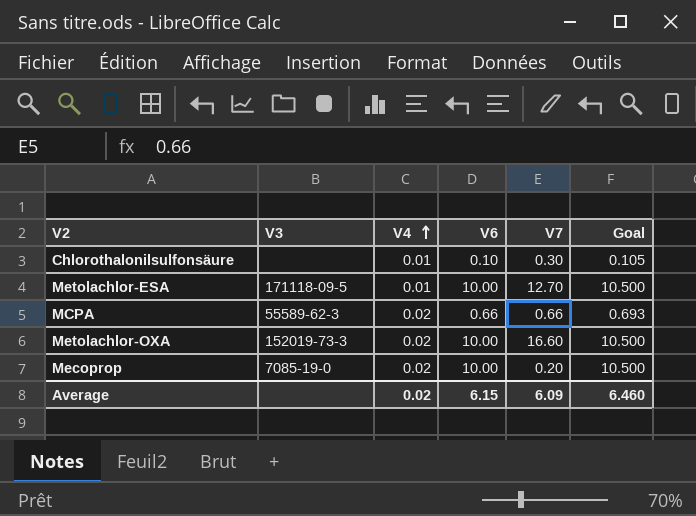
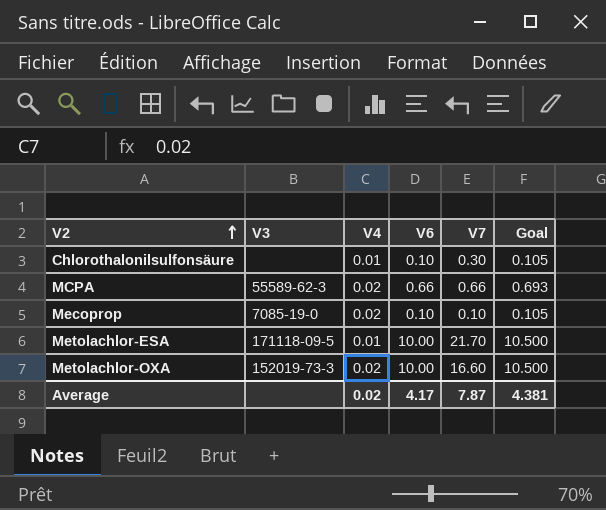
row order: V4 ascending -> V2 ascending
Mecoprop | V6: 10.00 -> 0.10
Mecoprop | V7: 0.20 -> 0.10
Mecoprop | Goal: 10.500 -> 0.105
Metolachlor-ESA | V7: 12.70 -> 21.70
Average | V6: 6.15 -> 4.17
Average | V7: 6.09 -> 7.87
Average | Goal: 6.460 -> 4.381

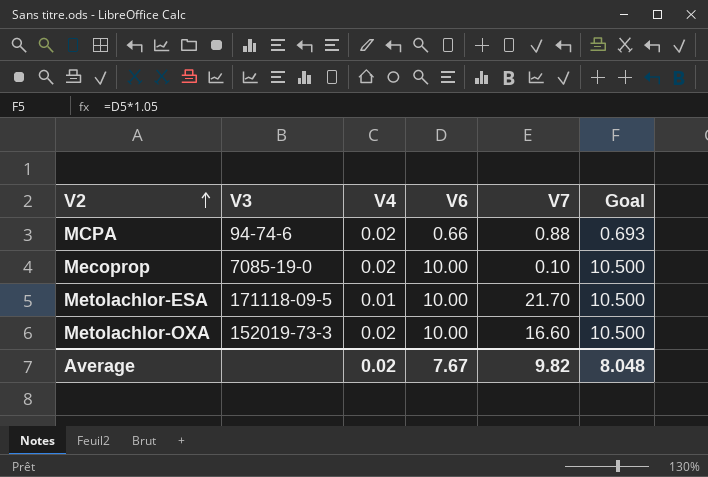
row Chlorothalonilsulfonsäure: none | 0.01 | 0.10 | 0.30 | 0.105 -> none
MCPA | V3: 55589-62-3 -> 94-74-6
MCPA | V7: 0.66 -> 0.88
Mecoprop | V6: 0.10 -> 10.00
Mecoprop | Goal: 0.105 -> 10.500
Average | V6: 4.17 -> 7.67
Average | V7: 7.87 -> 9.82
Average | Goal: 4.381 -> 8.048

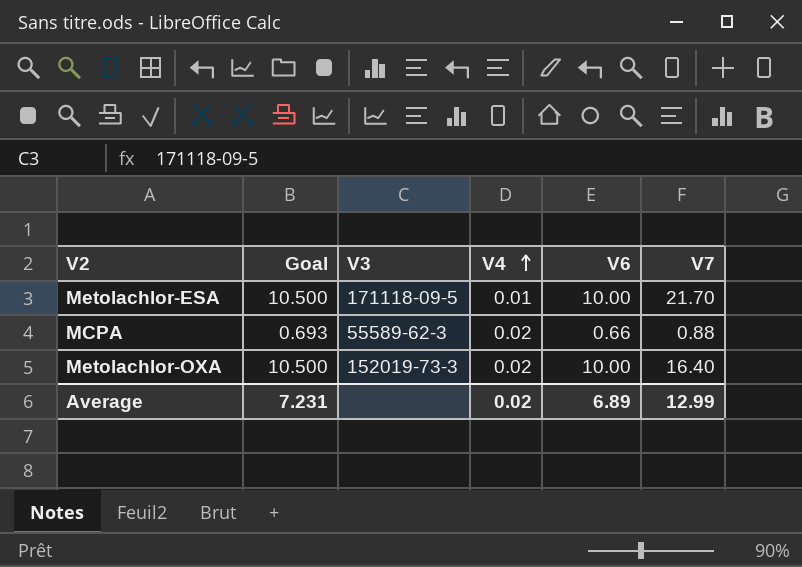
row order: V2 ascending -> V4 ascending
column Goal | position: 6 -> 2
row Mecoprop: 7085-19-0 | 0.02 | 10.00 | 0.10 | 10.500 -> none
MCPA | V3: 94-74-6 -> 55589-62-3
Metolachlor-OXA | V7: 16.60 -> 16.40
Average | Goal: 8.048 -> 7.231
Average | V6: 7.67 -> 6.89
Average | V7: 9.82 -> 12.99

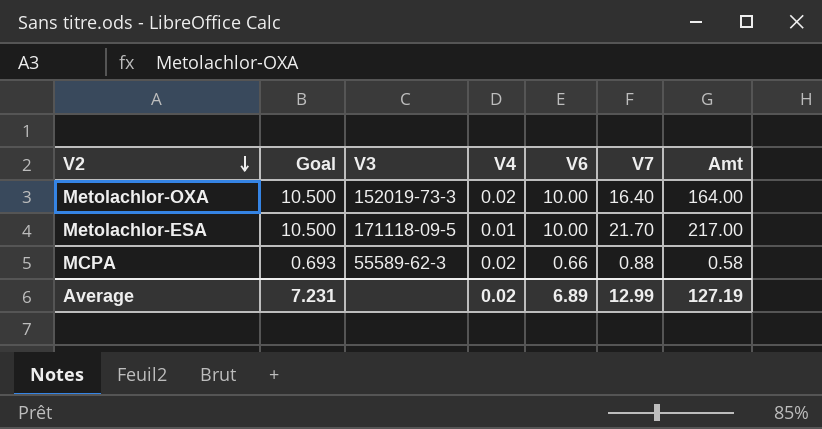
row order: V4 ascending -> V2 descending
column Amt | formula: none -> [V6] * [V7]

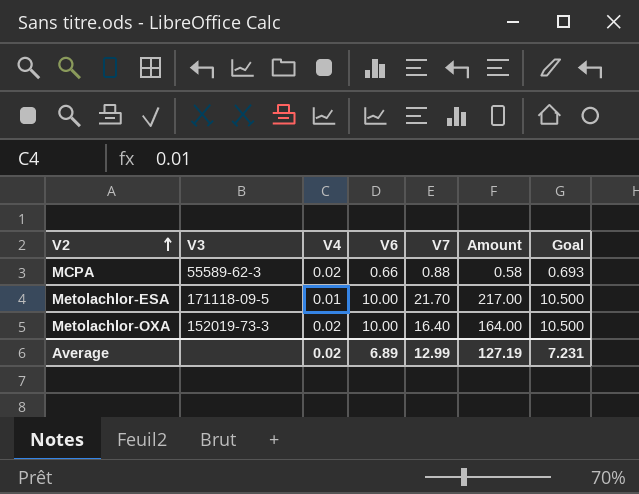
row order: V2 descending -> V2 ascending
column name: Amt -> Amount
column Goal | position: 2 -> 7

